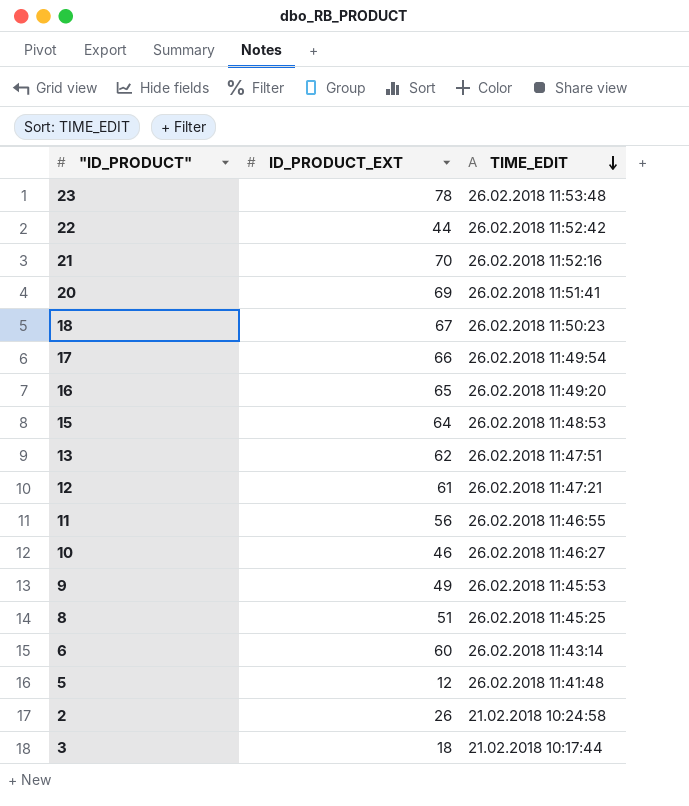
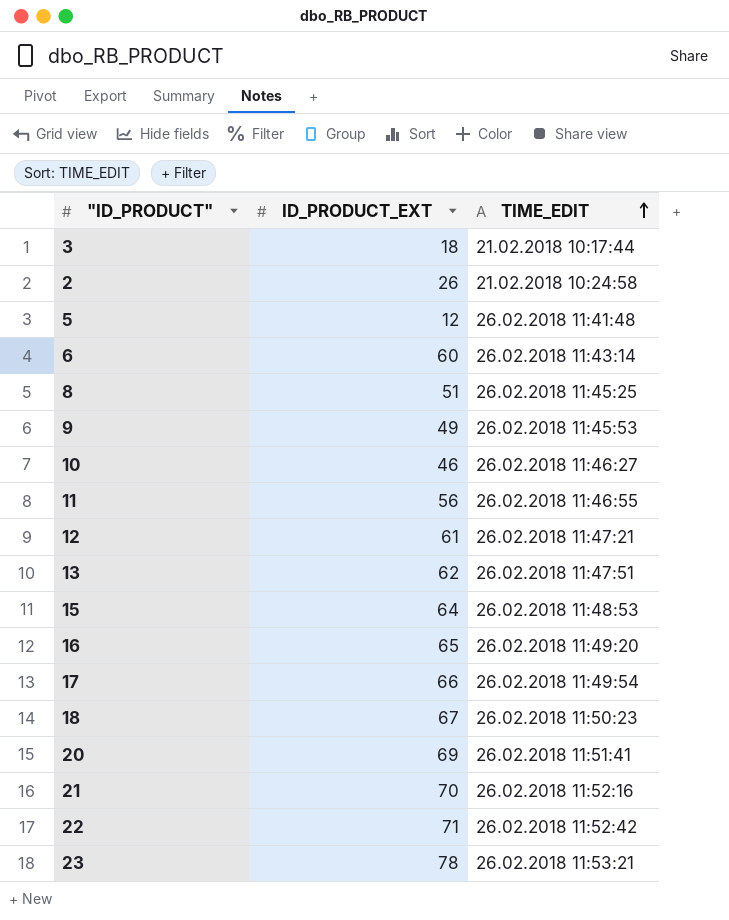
row order: TIME_EDIT descending -> TIME_EDIT ascending
22 | ID_PRODUCT_EXT: 44 -> 71
23 | TIME_EDIT: 26.02.2018 11:53:48 -> 26.02.2018 11:53:21

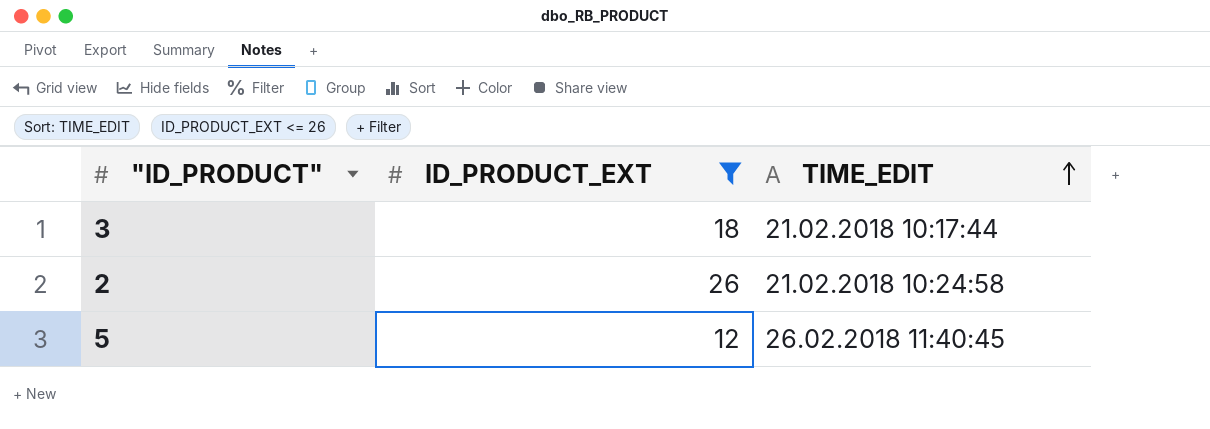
filter: none -> ID_PRODUCT_EXT <= 26
5 | TIME_EDIT: 26.02.2018 11:41:48 -> 26.02.2018 11:40:45

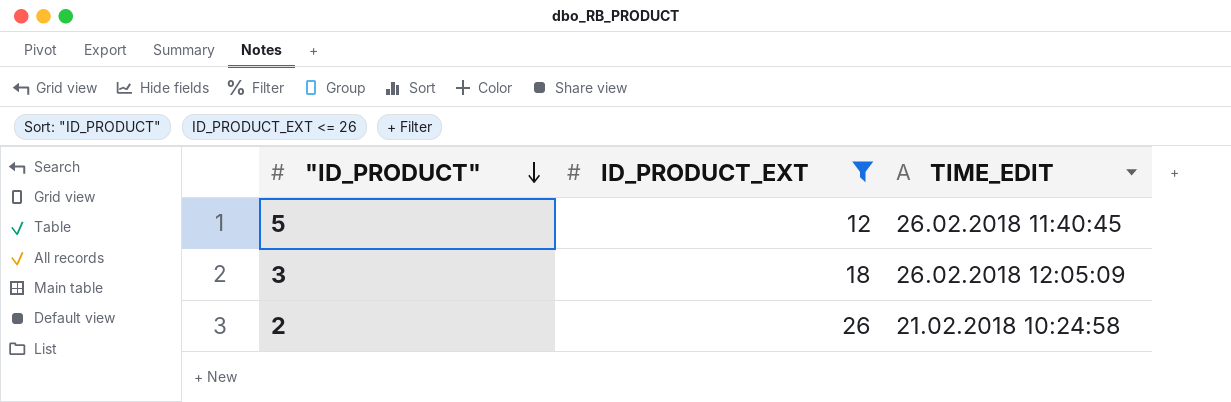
row order: TIME_EDIT ascending -> "ID_PRODUCT" descending
3 | TIME_EDIT: 21.02.2018 10:17:44 -> 26.02.2018 12:05:09

